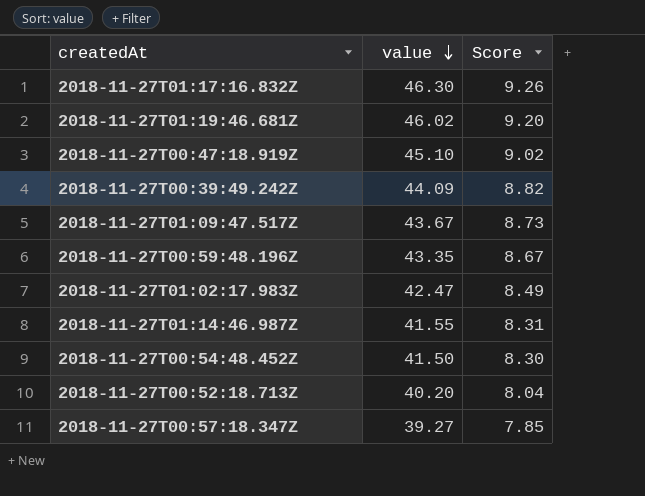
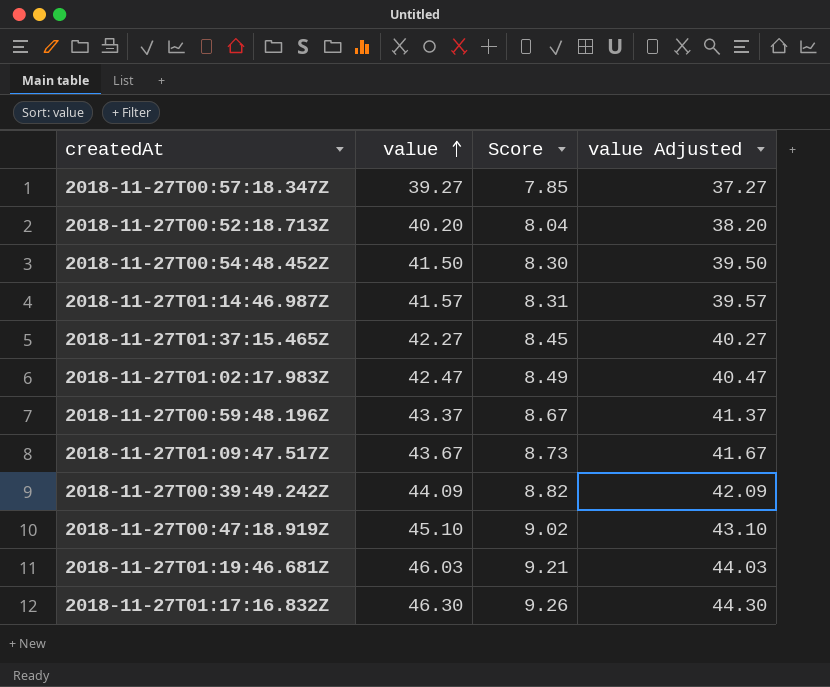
row order: value descending -> value ascending
column value Adjusted | formula: none -> [value] - 2
2018-11-27T01:14:46.987Z | value: 41.55 -> 41.57
row 2018-11-27T01:37:15.465Z: none -> 42.27 | 8.45 | 40.27
2018-11-27T00:59:48.196Z | value: 43.35 -> 43.37
2018-11-27T01:19:46.681Z | value: 46.02 -> 46.03
2018-11-27T01:19:46.681Z | Score: 9.20 -> 9.21

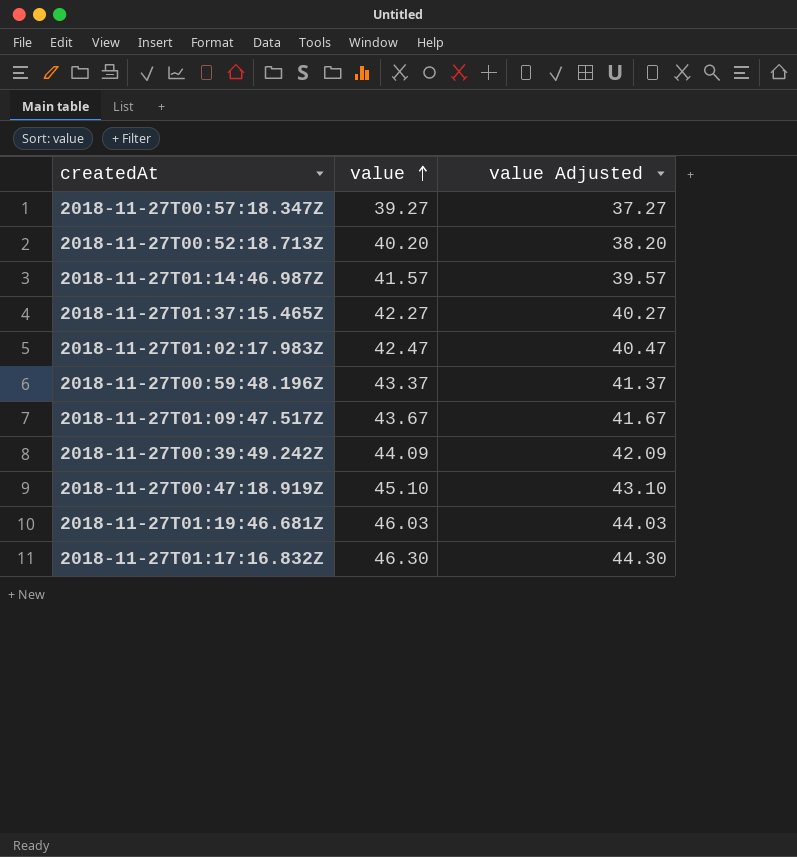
column Score | formula: [value] * 0.2 -> none
row 2018-11-27T00:54:48.452Z: 41.50 | 8.30 | 39.50 -> none

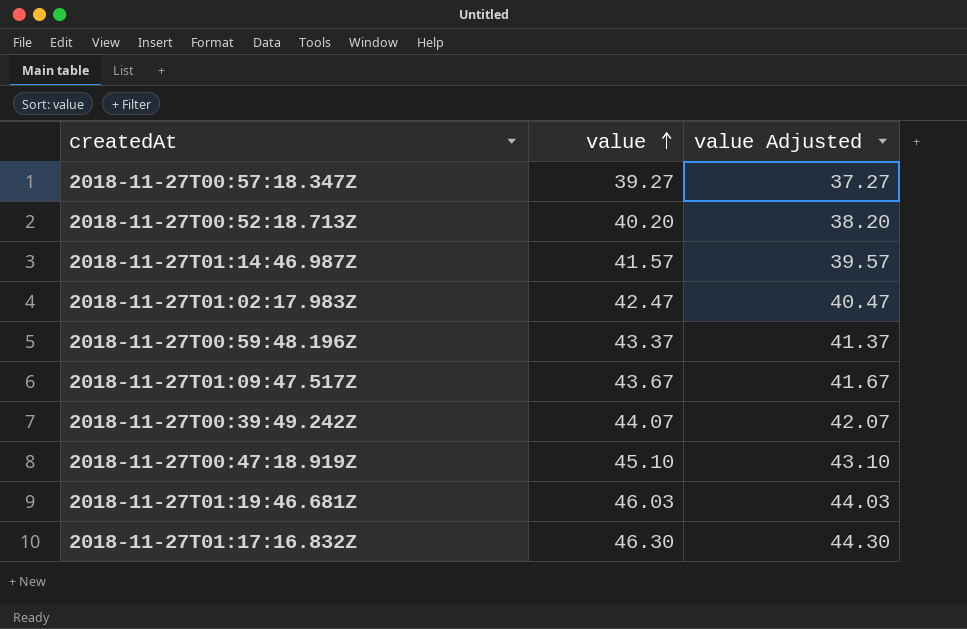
row 2018-11-27T01:37:15.465Z: 42.27 | 40.27 -> none
2018-11-27T00:39:49.242Z | value: 44.09 -> 44.07
2018-11-27T00:39:49.242Z | value Adjusted: 42.09 -> 42.07

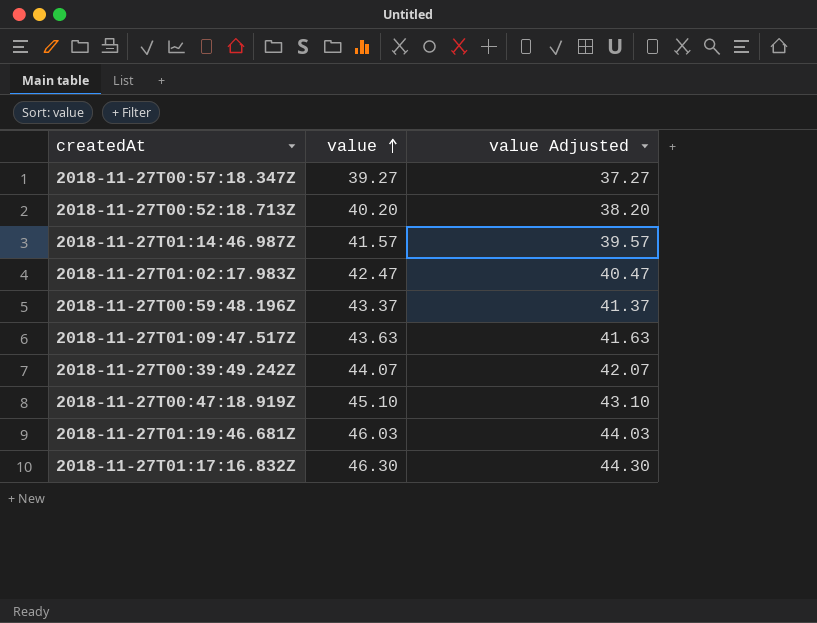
2018-11-27T01:09:47.517Z | value: 43.67 -> 43.63
2018-11-27T01:09:47.517Z | value Adjusted: 41.67 -> 41.63

